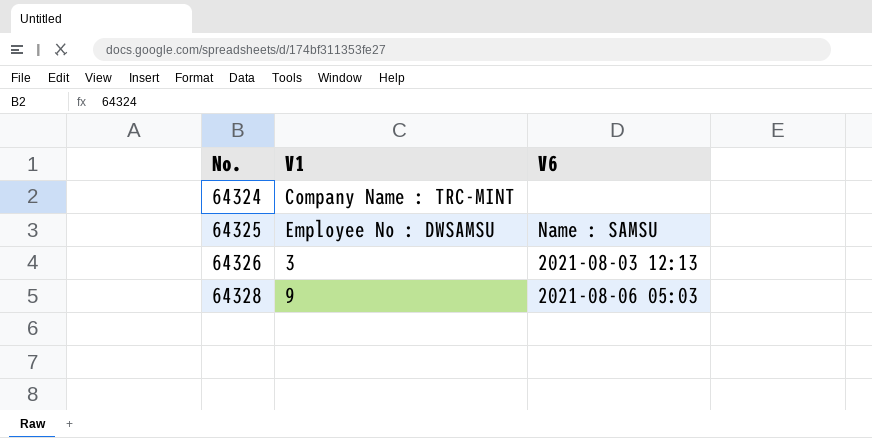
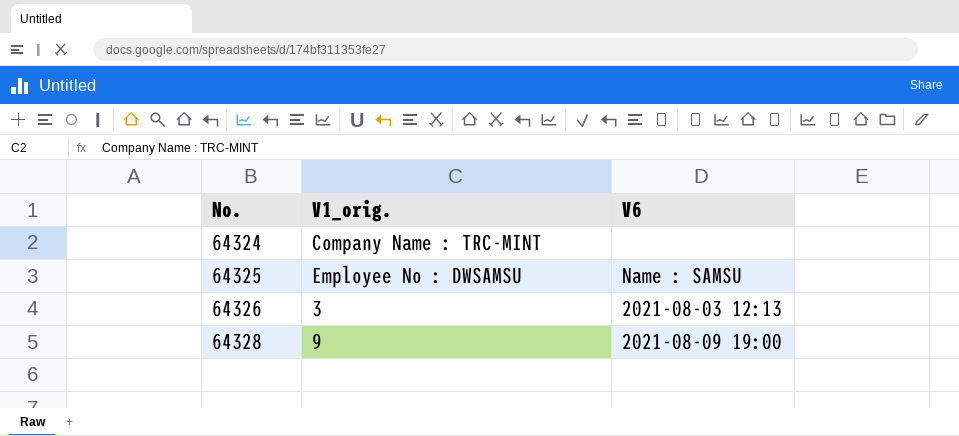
column name: V1 -> V1_orig.
64328 | V6: 2021-08-06 05:03 -> 2021-08-09 19:00

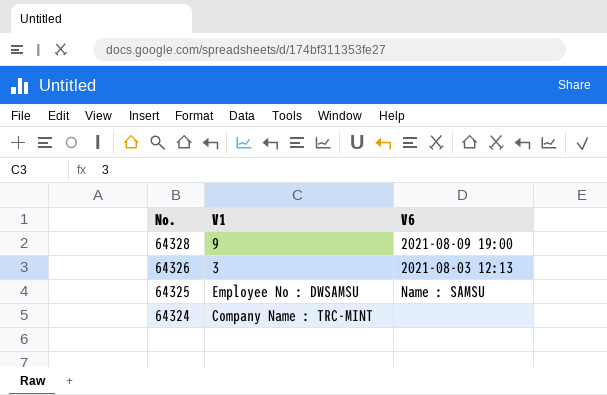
row order: No. ascending -> No. descending
column name: V1_orig. -> V1

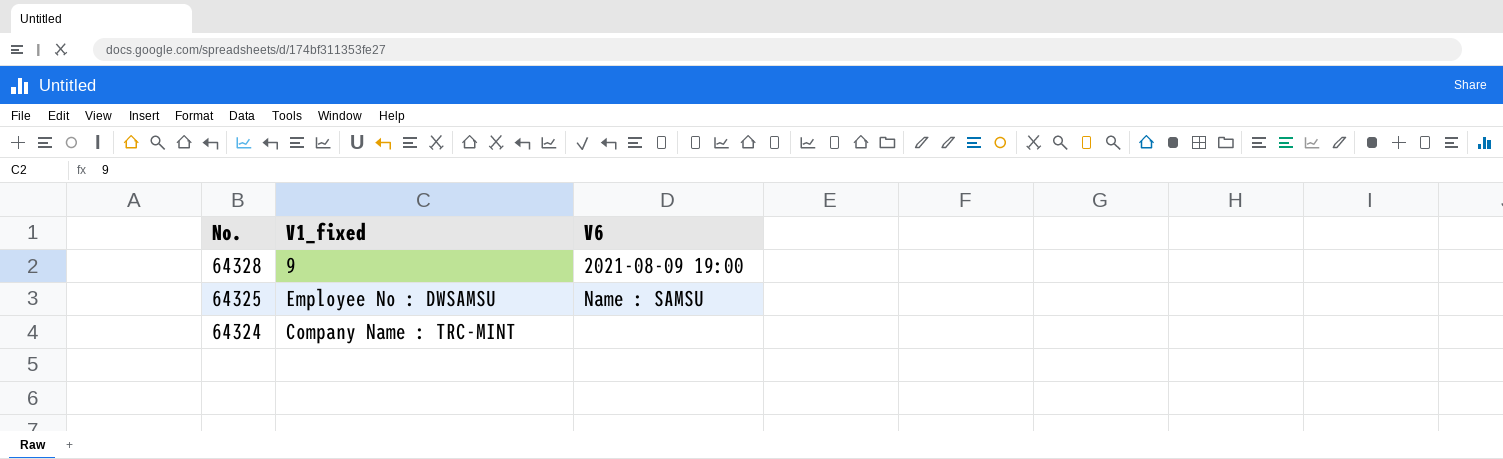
column name: V1 -> V1_fixed
row 64326: 3 | 2021-08-03 12:13 -> none

